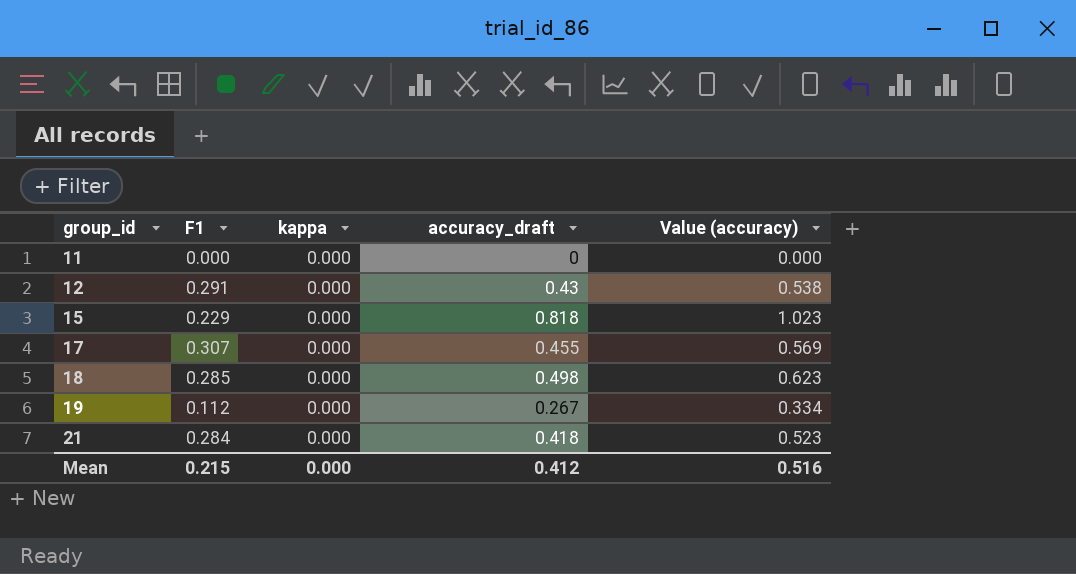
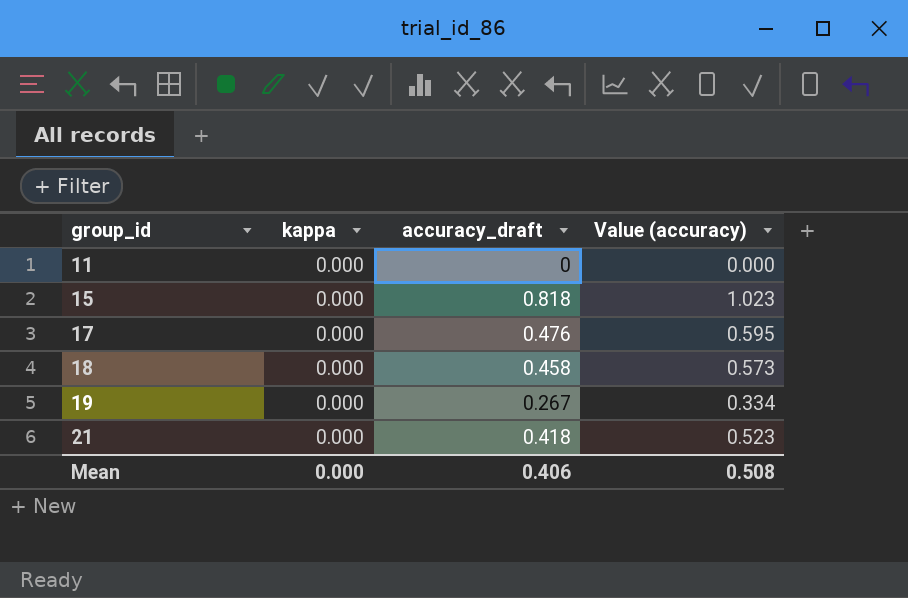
column F1 | position: 2 -> none
row 12: 0.291 | 0.000 | 0.43 | 0.538 -> none
17 | accuracy_draft: 0.455 -> 0.476
17 | Value (accuracy): 0.569 -> 0.595
18 | accuracy_draft: 0.498 -> 0.458
18 | Value (accuracy): 0.623 -> 0.573
Mean | accuracy_draft: 0.412 -> 0.406
Mean | Value (accuracy): 0.516 -> 0.508

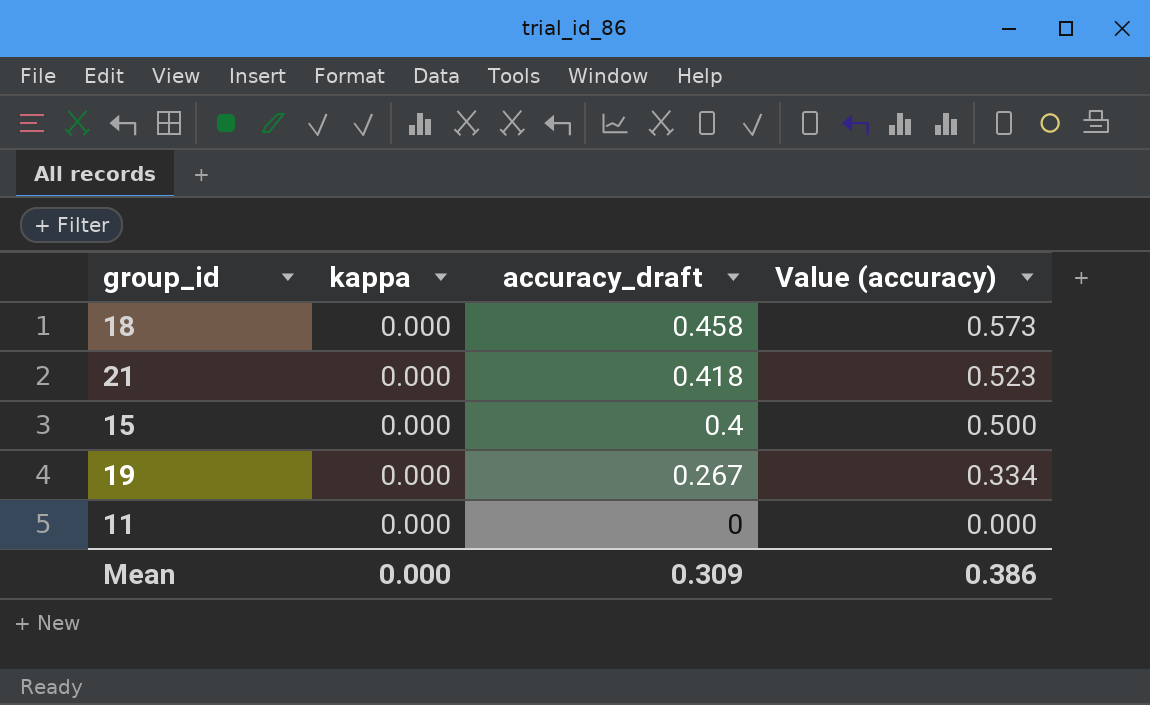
row order: group_id ascending -> accuracy_draft descending
row 17: 0.000 | 0.476 | 0.595 -> none
15 | accuracy_draft: 0.818 -> 0.4
15 | Value (accuracy): 1.023 -> 0.500
Mean | accuracy_draft: 0.406 -> 0.309
Mean | Value (accuracy): 0.508 -> 0.386

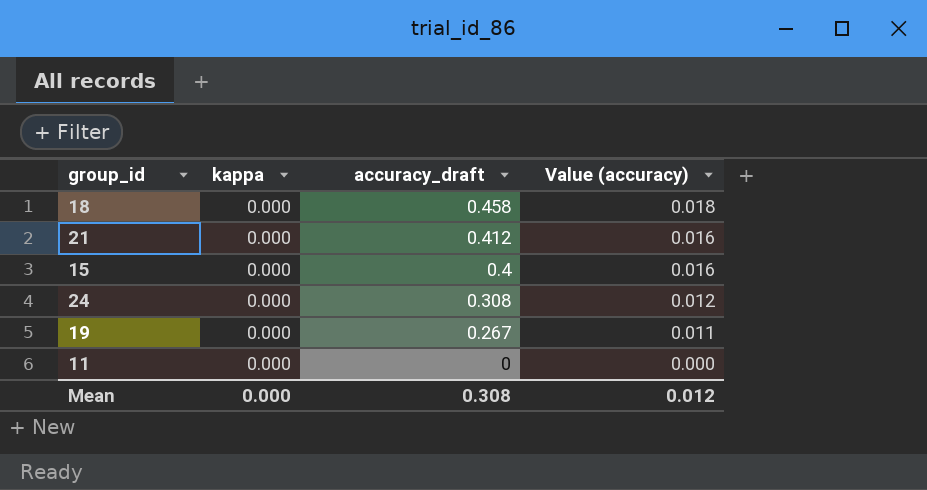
column Value (accuracy) | formula: [accuracy_draft] * 1.25 -> [accuracy_draft] * 0.04
21 | accuracy_draft: 0.418 -> 0.412
row 24: none -> 0.000 | 0.308 | 0.012
Mean | accuracy_draft: 0.309 -> 0.308
Mean | Value (accuracy): 0.386 -> 0.012

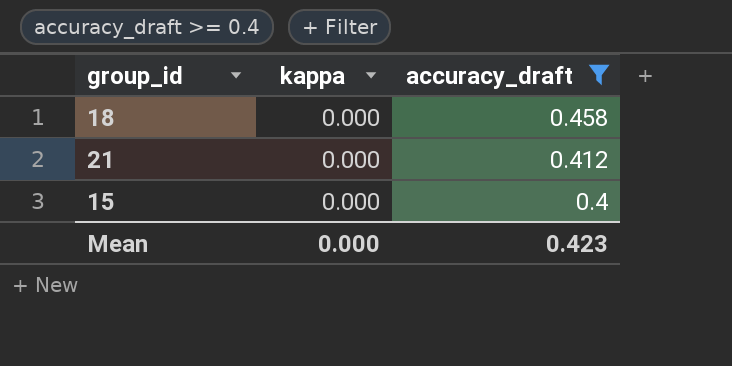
filter: none -> accuracy_draft >= 0.4
column Value (accuracy) | formula: [accuracy_draft] * 0.04 -> none
Mean | accuracy_draft: 0.308 -> 0.423

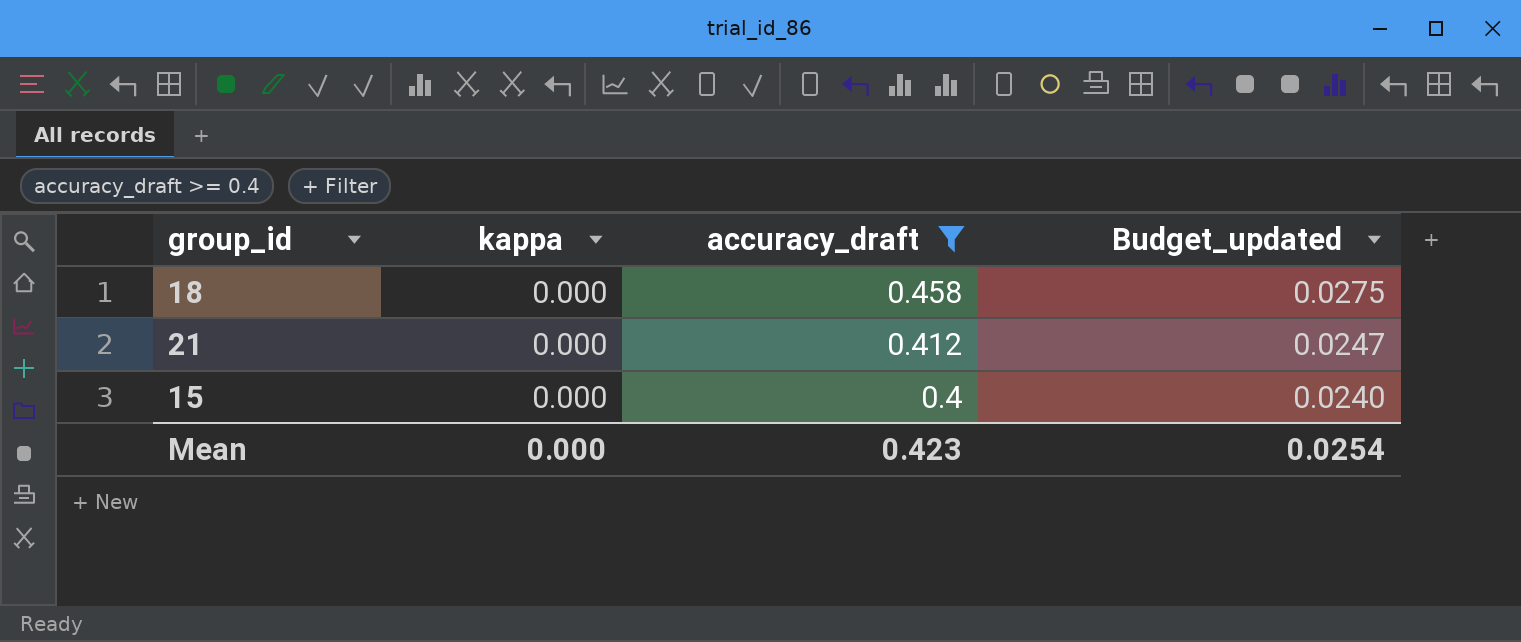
column Budget_updated | formula: none -> [accuracy_draft] * 0.06

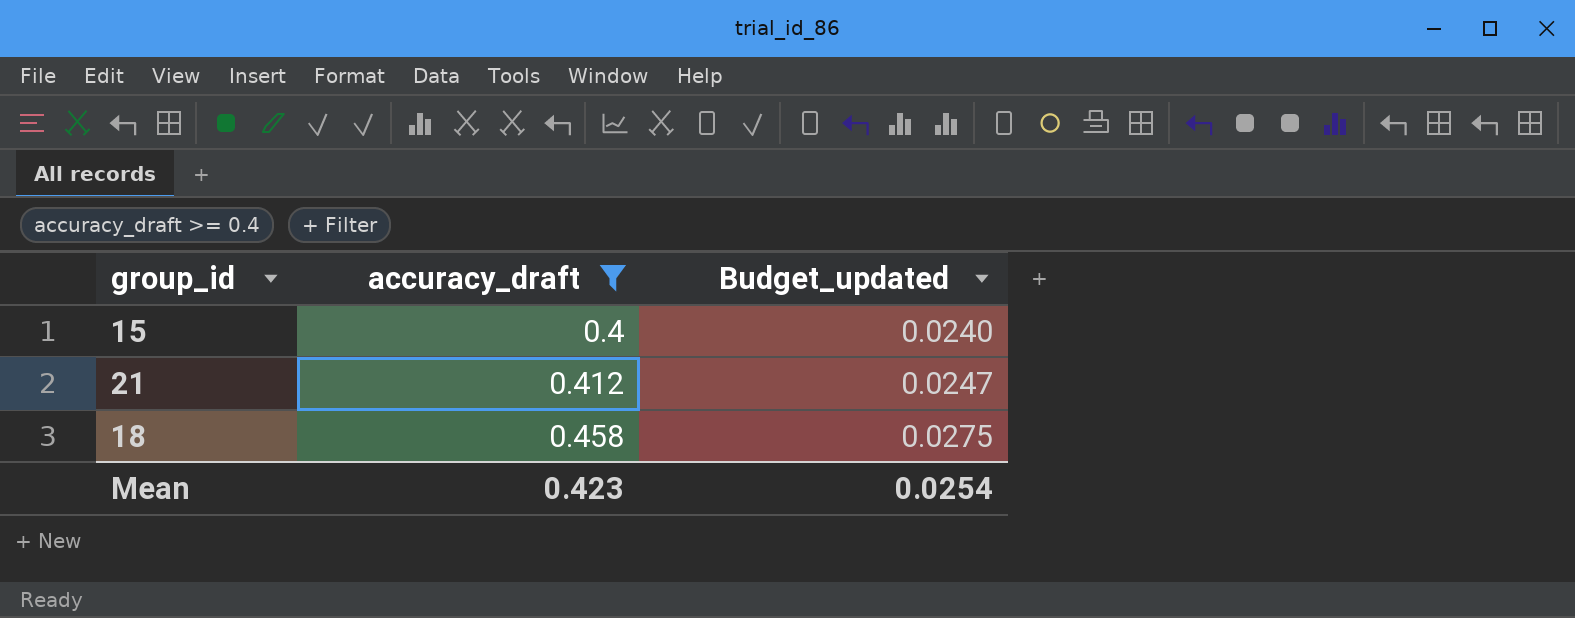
row order: accuracy_draft descending -> accuracy_draft ascending
column kappa | position: 2 -> none

